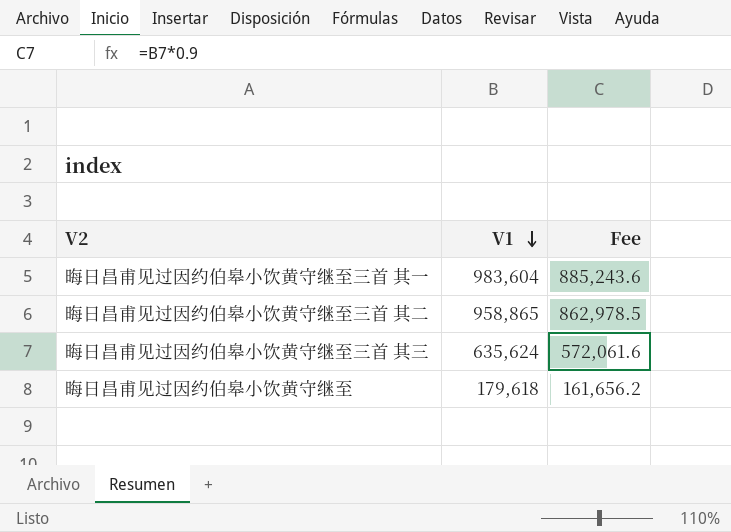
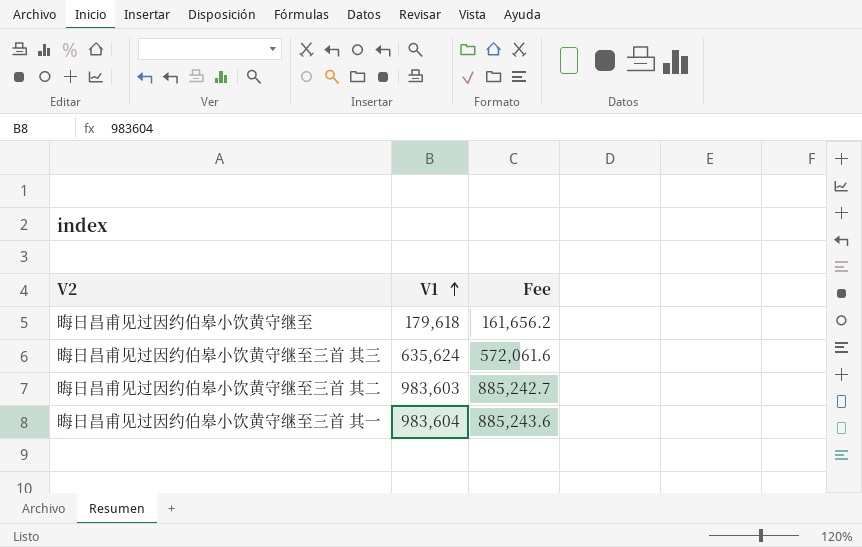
row order: V1 descending -> V1 ascending
晦日昌甫见过因约伯皋小饮黄守继至三首 其二 | V1: 958,865 -> 983,603
晦日昌甫见过因约伯皋小饮黄守继至三首 其二 | Fee: 862,978.5 -> 885,242.7

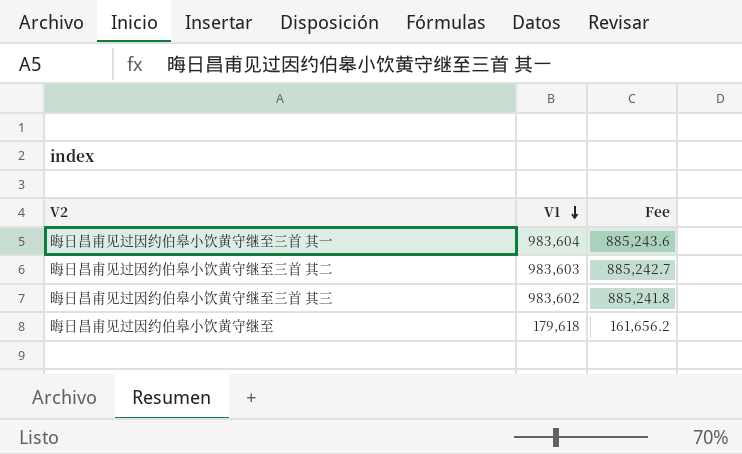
row order: V1 ascending -> V1 descending
晦日昌甫见过因约伯皋小饮黄守继至三首 其三 | V1: 635,624 -> 983,602
晦日昌甫见过因约伯皋小饮黄守继至三首 其三 | Fee: 572,061.6 -> 885,241.8

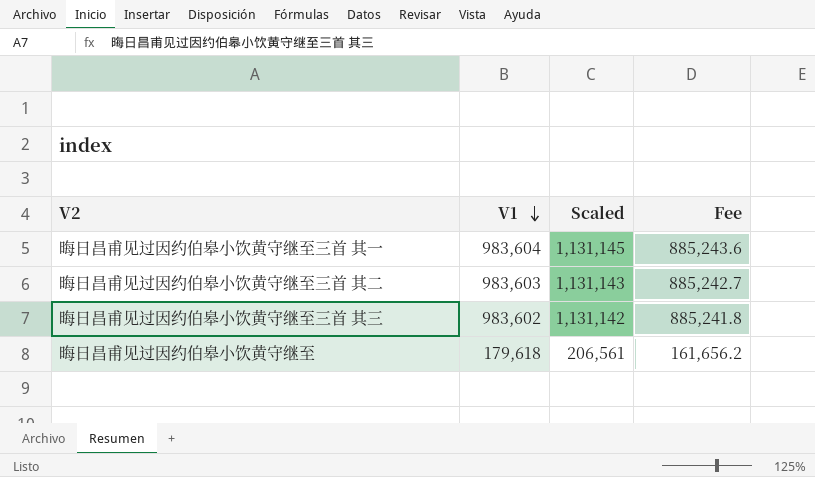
column Scaled | formula: none -> [V1] * 1.15

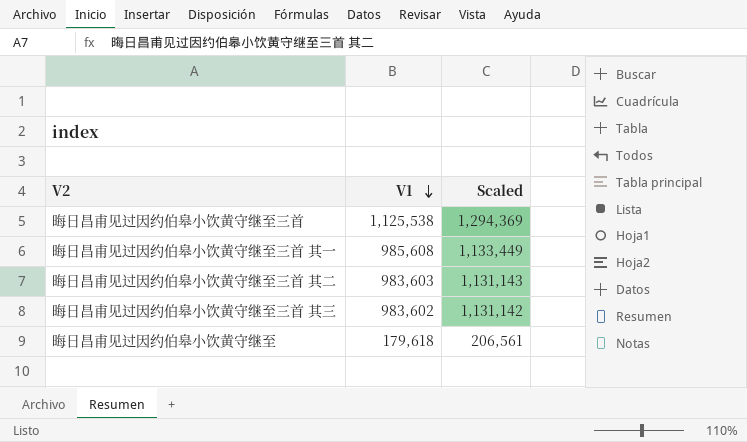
column Fee | formula: [V1] * 0.9 -> none
row 晦日昌甫见过因约伯皋小饮黄守继至三首: none -> 1,125,538 | 1,294,369
晦日昌甫见过因约伯皋小饮黄守继至三首 其一 | V1: 983,604 -> 985,608
晦日昌甫见过因约伯皋小饮黄守继至三首 其一 | Scaled: 1,131,145 -> 1,133,449

